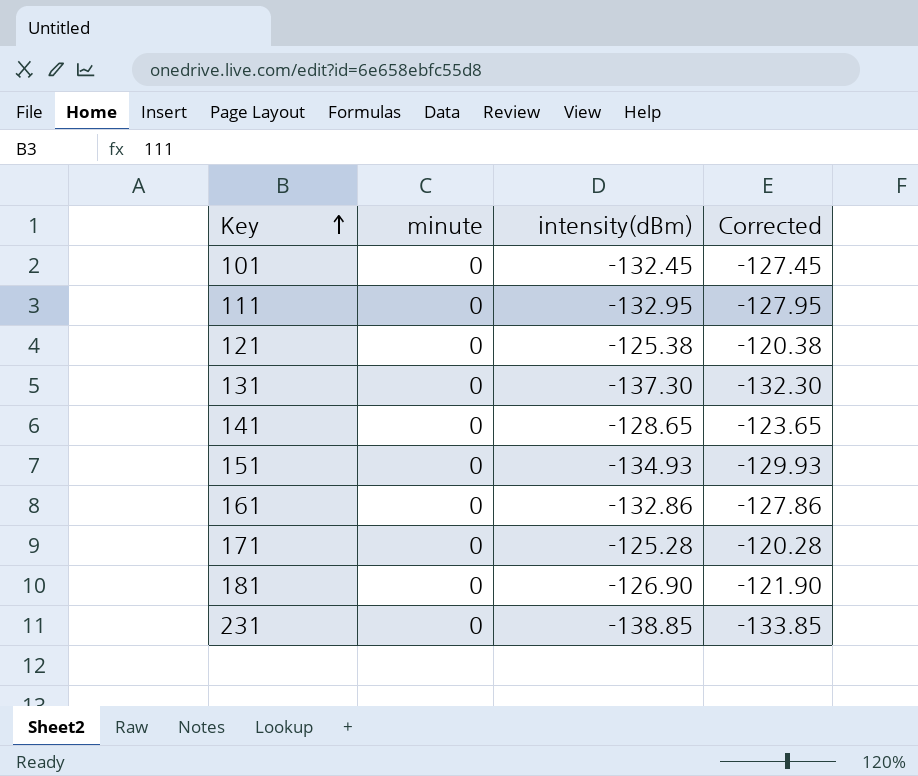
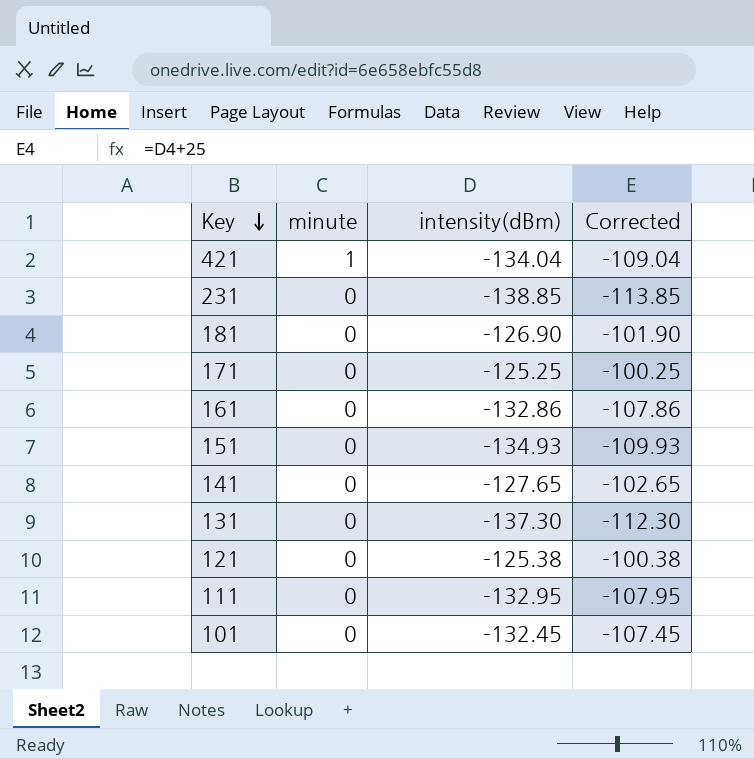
row order: Key ascending -> Key descending
column Corrected | formula: [intensity(dBm)] + 5 -> [intensity(dBm)] + 25
row 421: none -> 1 | -134.04 | -109.04
171 | intensity(dBm): -125.28 -> -125.25
141 | intensity(dBm): -128.65 -> -127.65

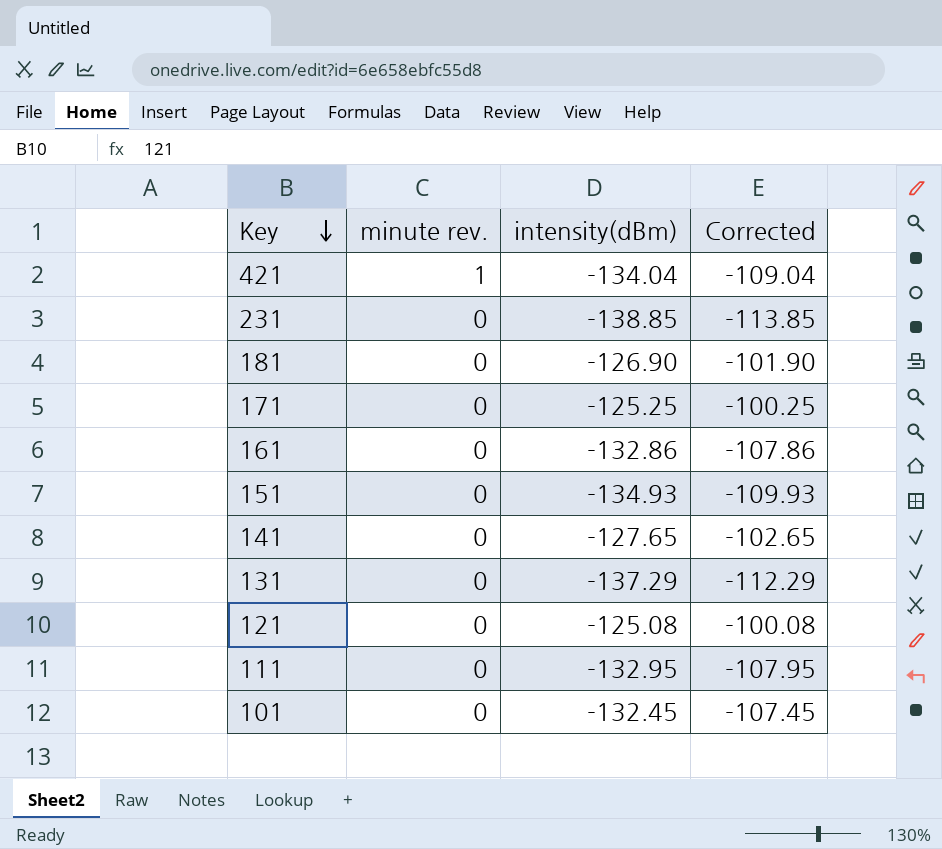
column name: minute -> minute rev.
131 | intensity(dBm): -137.30 -> -137.29
131 | Corrected: -112.30 -> -112.29
121 | intensity(dBm): -125.38 -> -125.08
121 | Corrected: -100.38 -> -100.08

